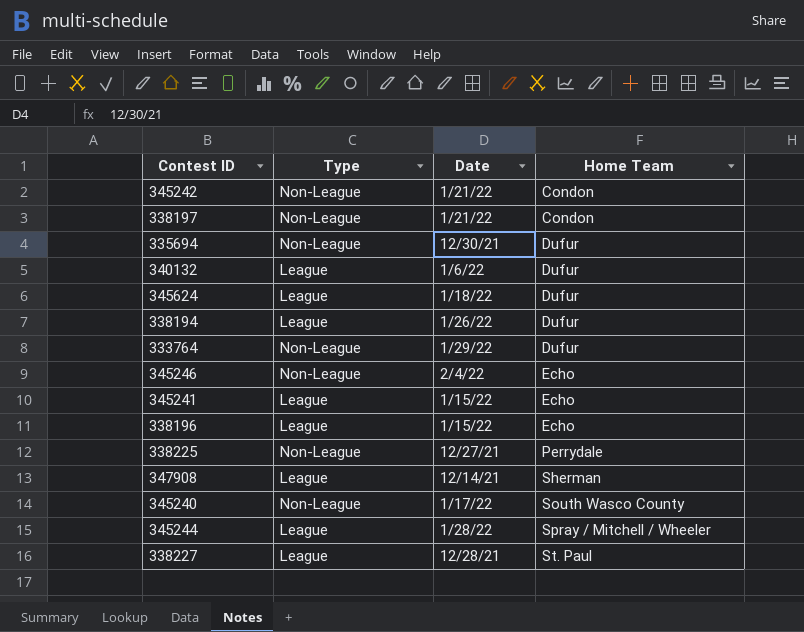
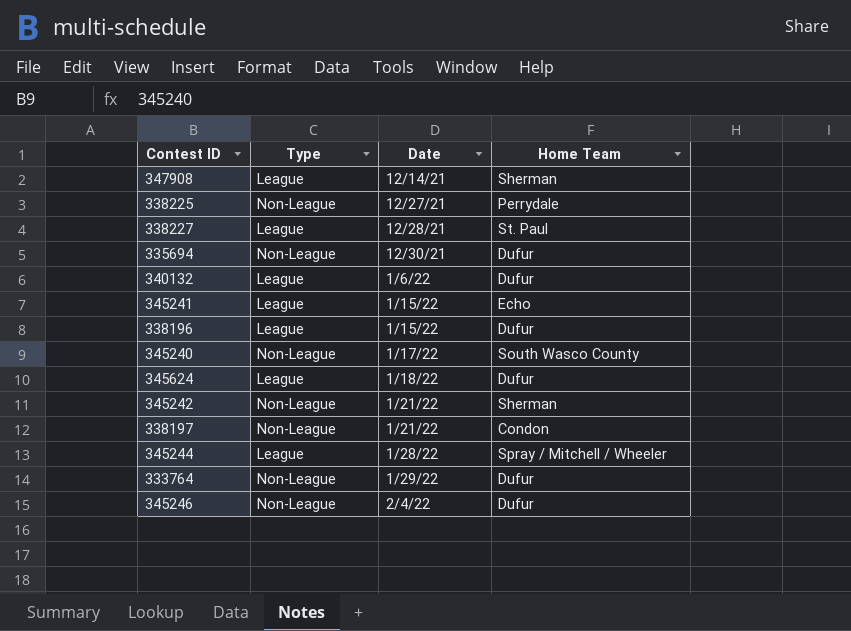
row order: Home Team ascending -> Date ascending
row 338194: League | 1/26/22 | Dufur -> none
338196 | Home Team: Echo -> Dufur
345242 | Home Team: Condon -> Sherman
345246 | Home Team: Echo -> Dufur

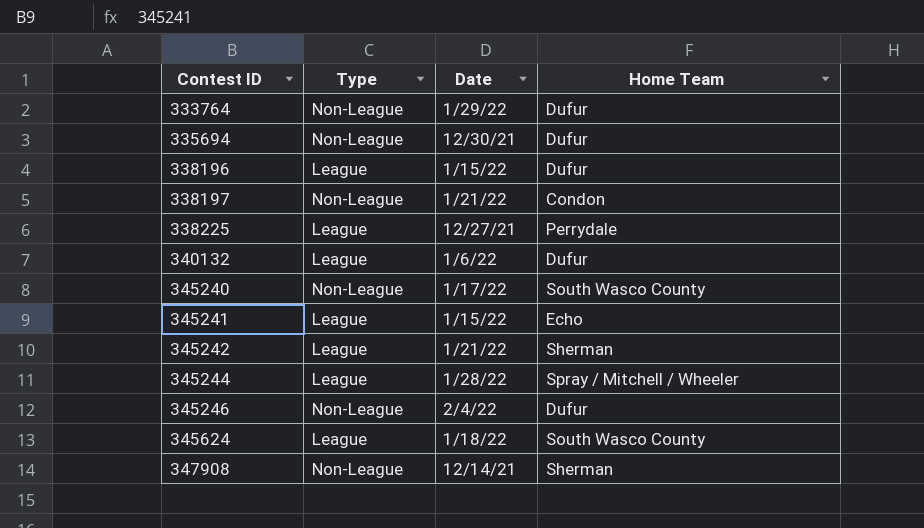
row order: Date ascending -> Contest ID ascending
row 338227: League | 12/28/21 | St. Paul -> none
338225 | Type: Non-League -> League
345242 | Type: Non-League -> League
345624 | Home Team: Dufur -> South Wasco County
347908 | Type: League -> Non-League

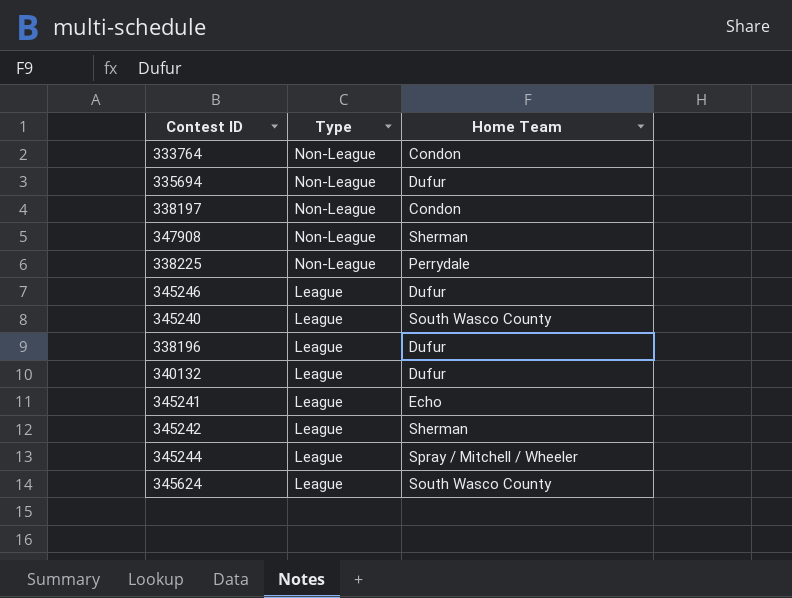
row order: Contest ID ascending -> Type descending
column Date | position: 3 -> none
333764 | Home Team: Dufur -> Condon
338225 | Type: League -> Non-League
345246 | Type: Non-League -> League
345240 | Type: Non-League -> League

